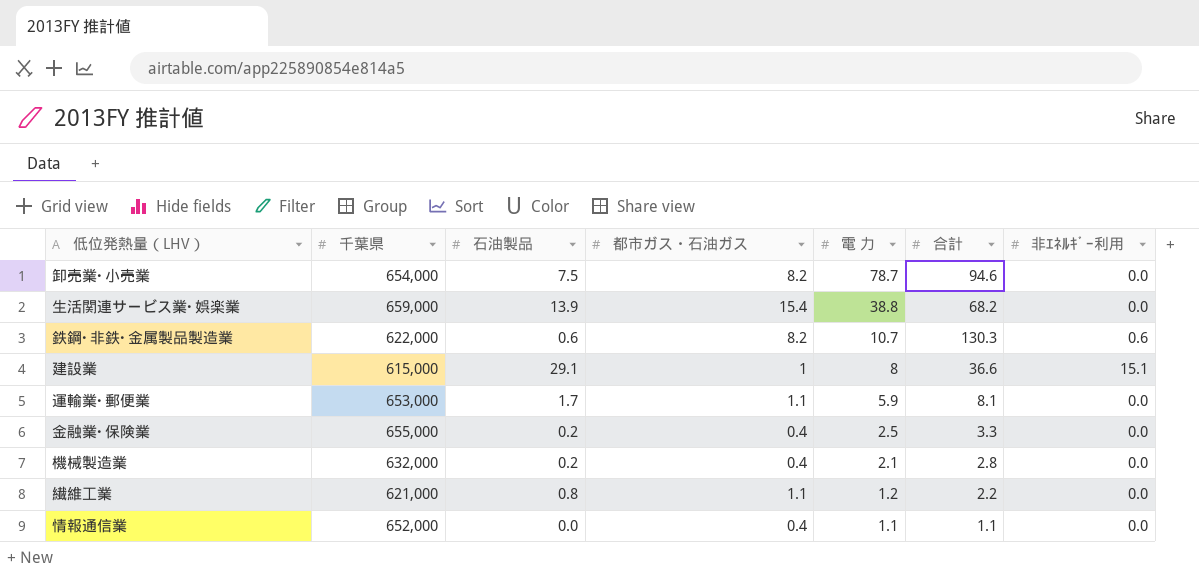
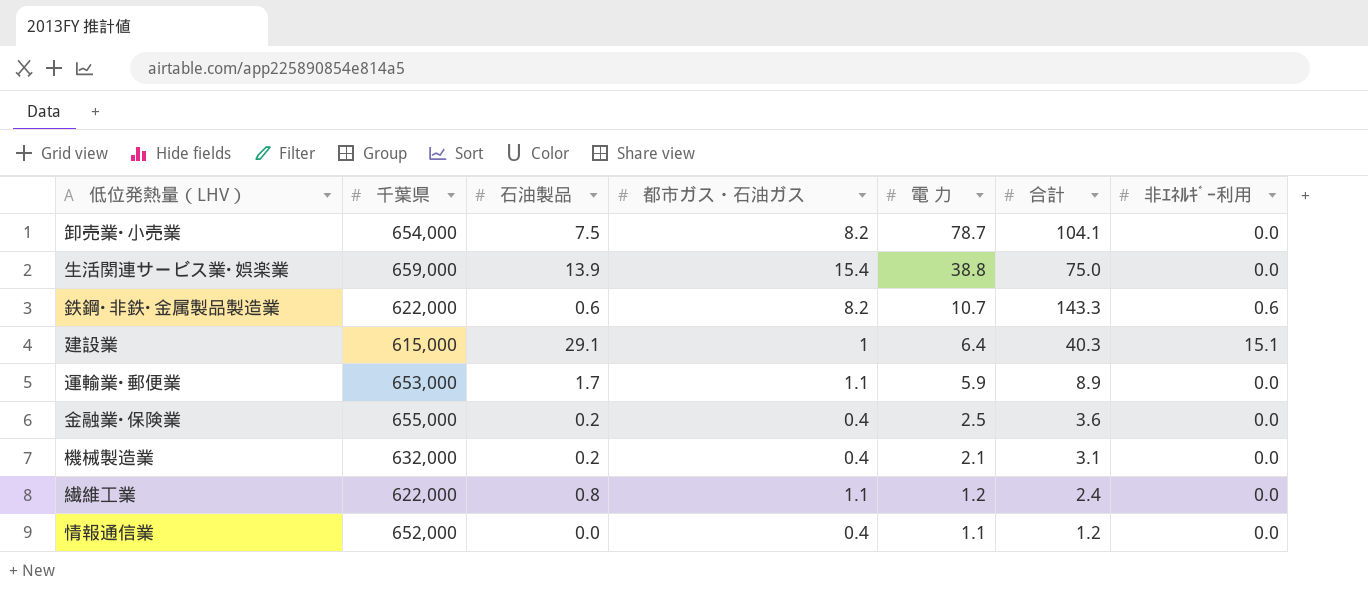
卸売業･小売業 | 合計: 94.6 -> 104.1
生活関連サービス業･娯楽業 | 合計: 68.2 -> 75.0
鉄鋼･非鉄･金属製品製造業 | 合計: 130.3 -> 143.3
建設業 | 電 力: 8 -> 6.4
建設業 | 合計: 36.6 -> 40.3
運輸業･郵便業 | 合計: 8.1 -> 8.9
金融業･保険業 | 合計: 3.3 -> 3.6
機械製造業 | 合計: 2.8 -> 3.1
繊維工業 | 千葉県: 621,000 -> 622,000
繊維工業 | 合計: 2.2 -> 2.4
情報通信業 | 合計: 1.1 -> 1.2

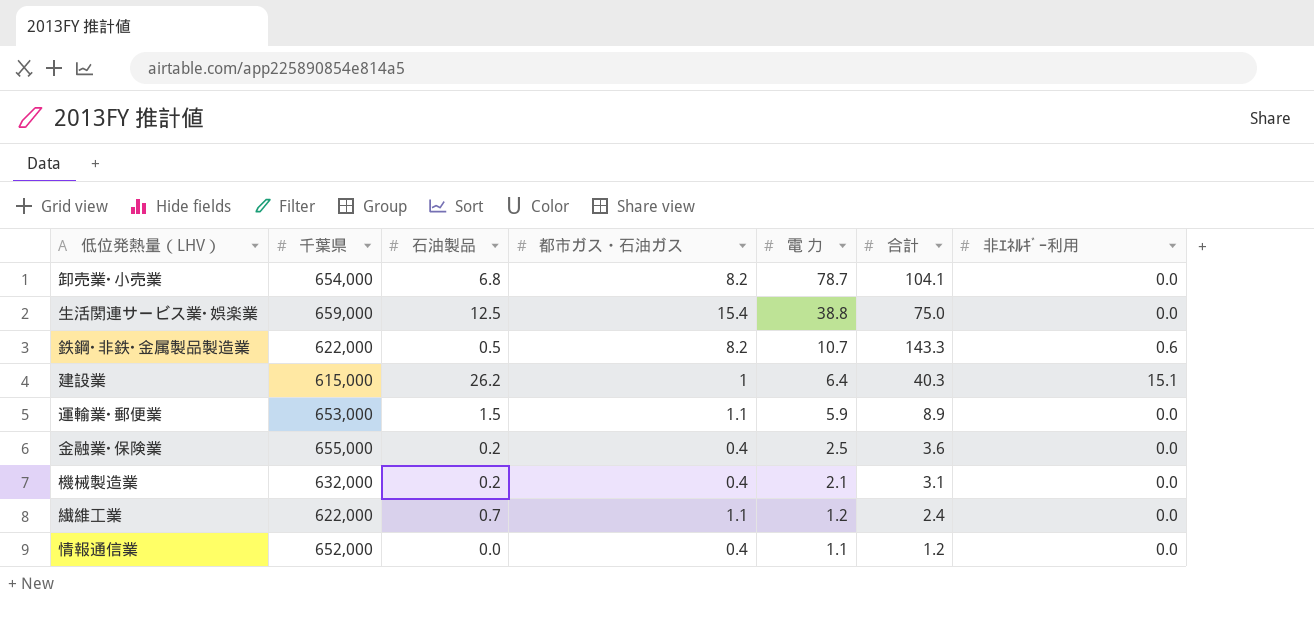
卸売業･小売業 | 石油製品: 7.5 -> 6.8
生活関連サービス業･娯楽業 | 石油製品: 13.9 -> 12.5
鉄鋼･非鉄･金属製品製造業 | 石油製品: 0.6 -> 0.5
建設業 | 石油製品: 29.1 -> 26.2
運輸業･郵便業 | 石油製品: 1.7 -> 1.5
繊維工業 | 石油製品: 0.8 -> 0.7

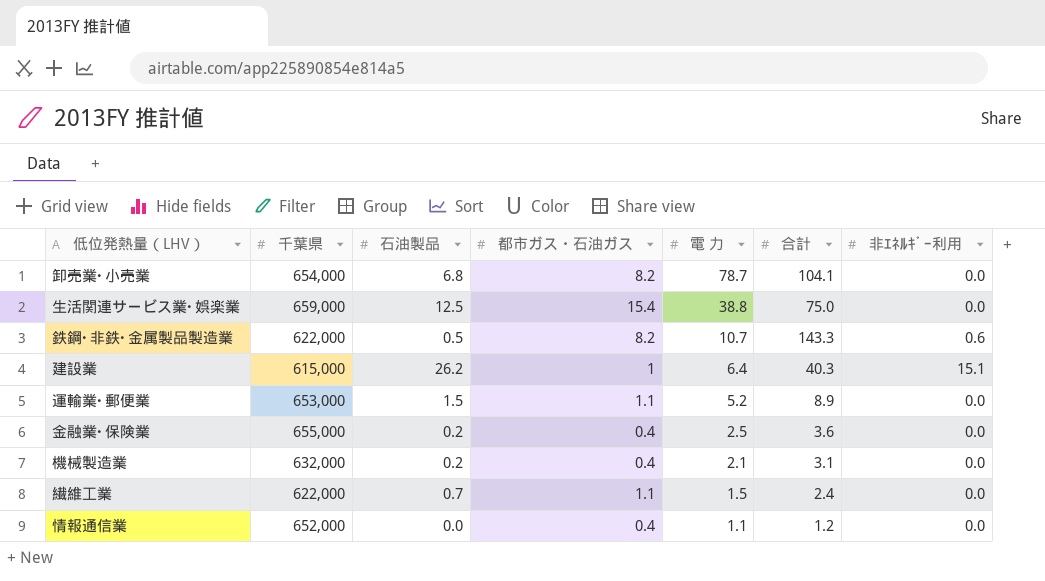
運輸業･郵便業 | 電 力: 5.9 -> 5.2
繊維工業 | 電 力: 1.2 -> 1.5

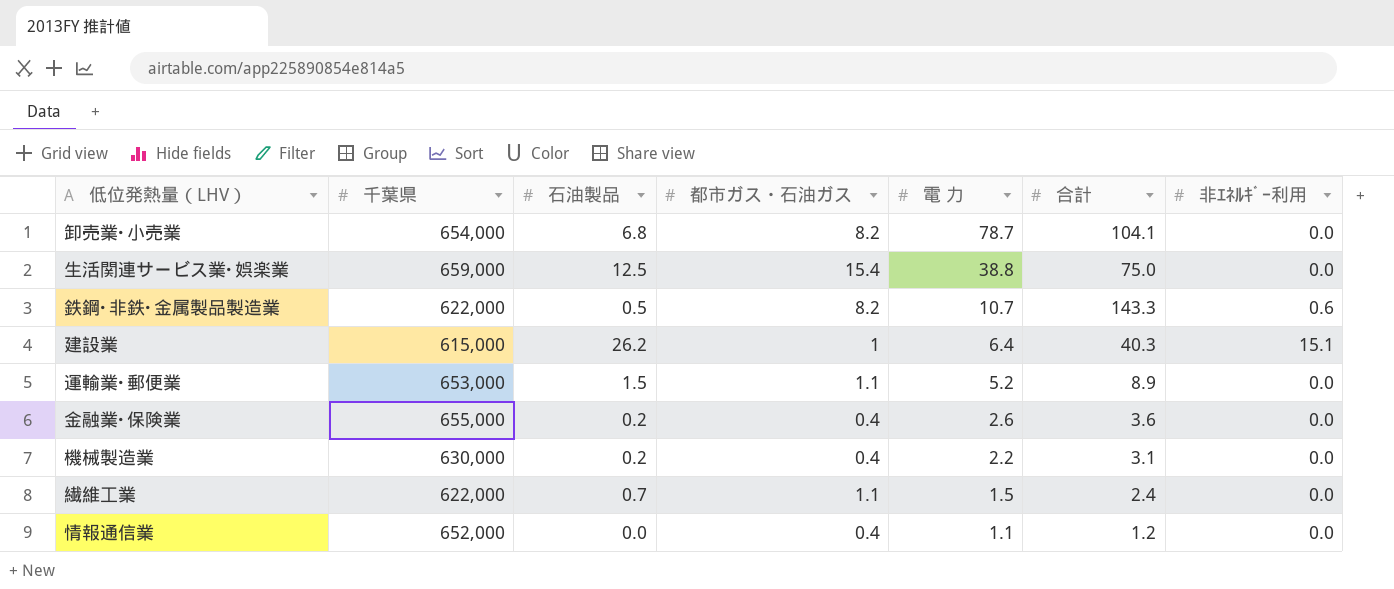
金融業･保険業 | 電 力: 2.5 -> 2.6
機械製造業 | 千葉県: 632,000 -> 630,000
機械製造業 | 電 力: 2.1 -> 2.2

